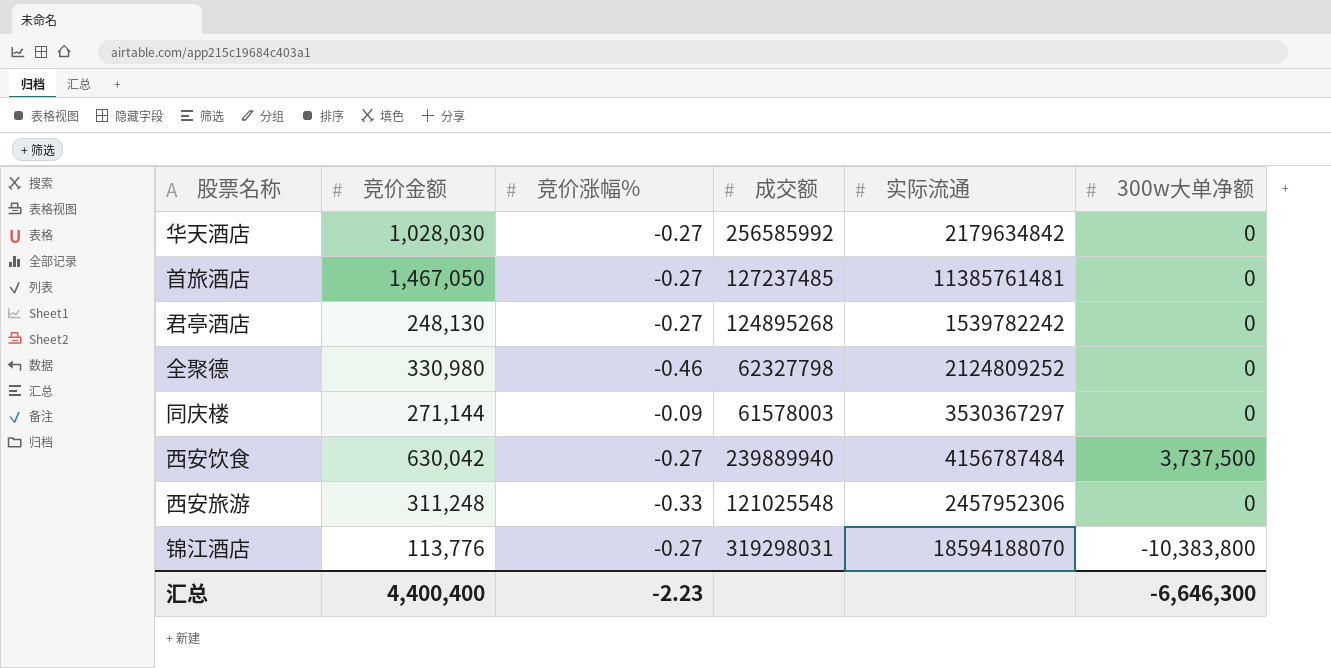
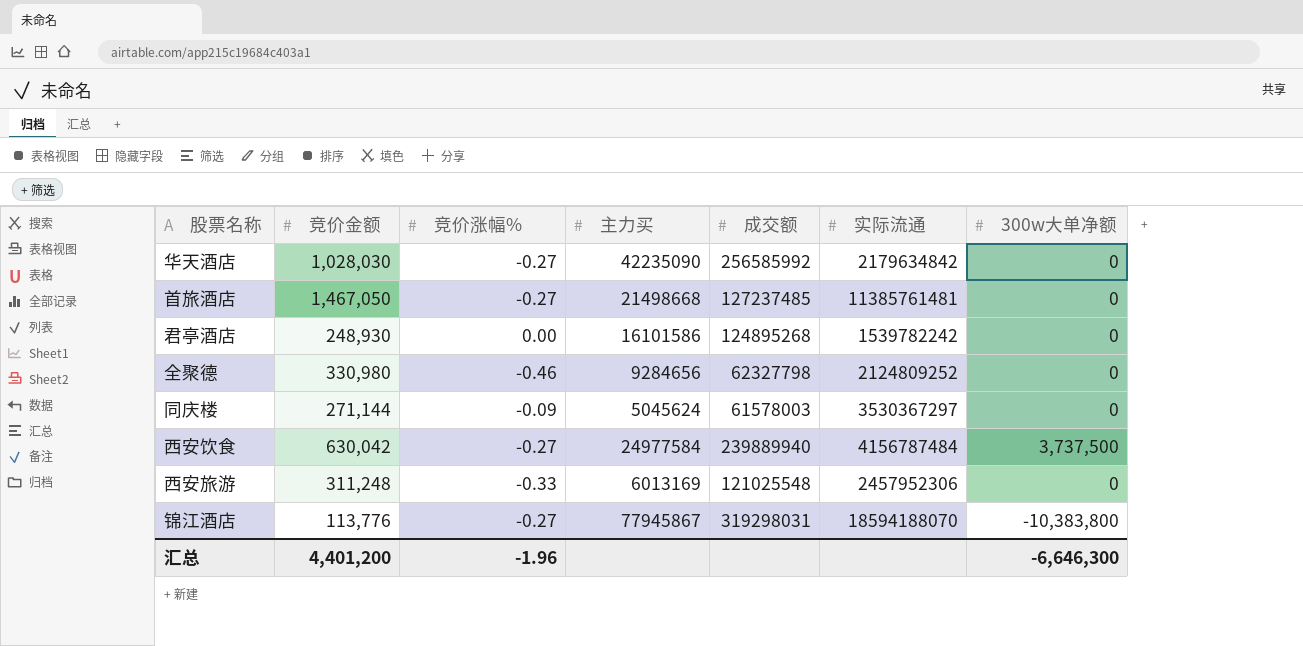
column 主力买 | position: none -> 4
君亭酒店 | 竞价金额: 248,130 -> 248,930
君亭酒店 | 竞价涨幅%: -0.27 -> 0.00
汇总 | 竞价金额: 4,400,400 -> 4,401,200
汇总 | 竞价涨幅%: -2.23 -> -1.96

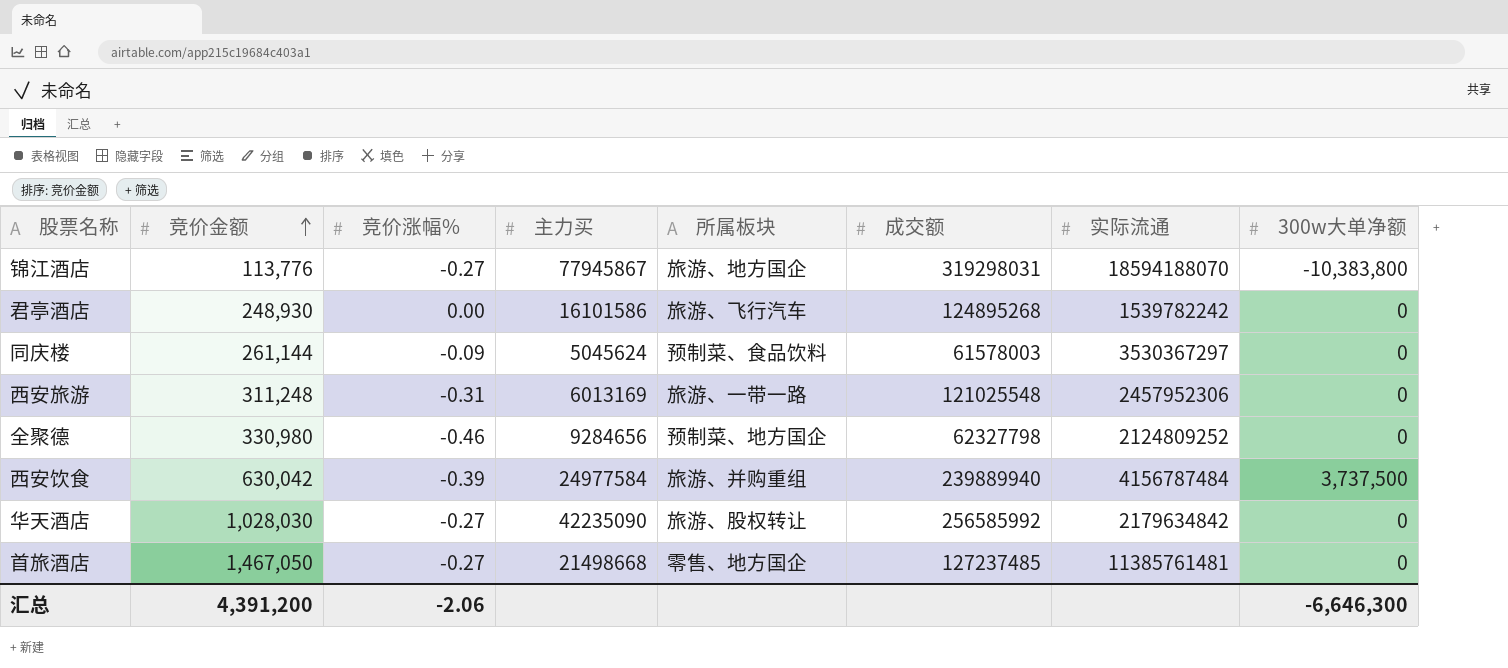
row order: none -> 竞价金额 ascending
column 所属板块 | position: none -> 5
同庆楼 | 竞价金额: 271,144 -> 261,144
西安旅游 | 竞价涨幅%: -0.33 -> -0.31
西安饮食 | 竞价涨幅%: -0.27 -> -0.39
汇总 | 竞价金额: 4,401,200 -> 4,391,200
汇总 | 竞价涨幅%: -1.96 -> -2.06

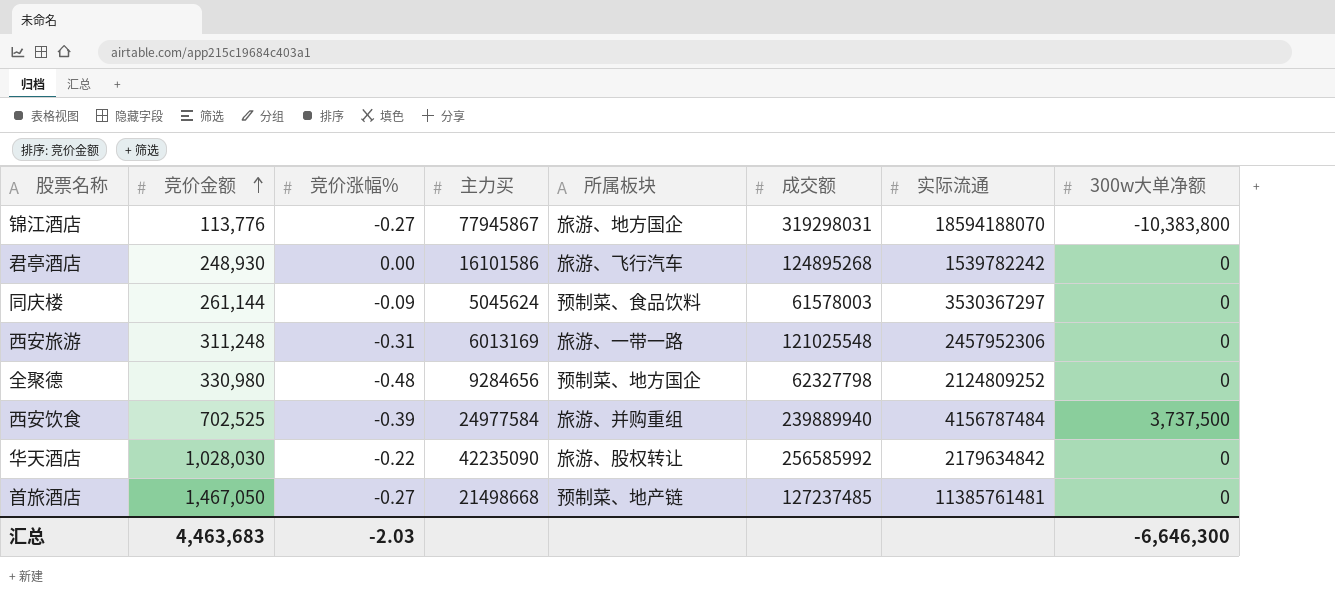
全聚德 | 竞价涨幅%: -0.46 -> -0.48
西安饮食 | 竞价金额: 630,042 -> 702,525
华天酒店 | 竞价涨幅%: -0.27 -> -0.22
首旅酒店 | 所属板块: 零售、地方国企 -> 预制菜、地产链
汇总 | 竞价金额: 4,391,200 -> 4,463,683
汇总 | 竞价涨幅%: -2.06 -> -2.03

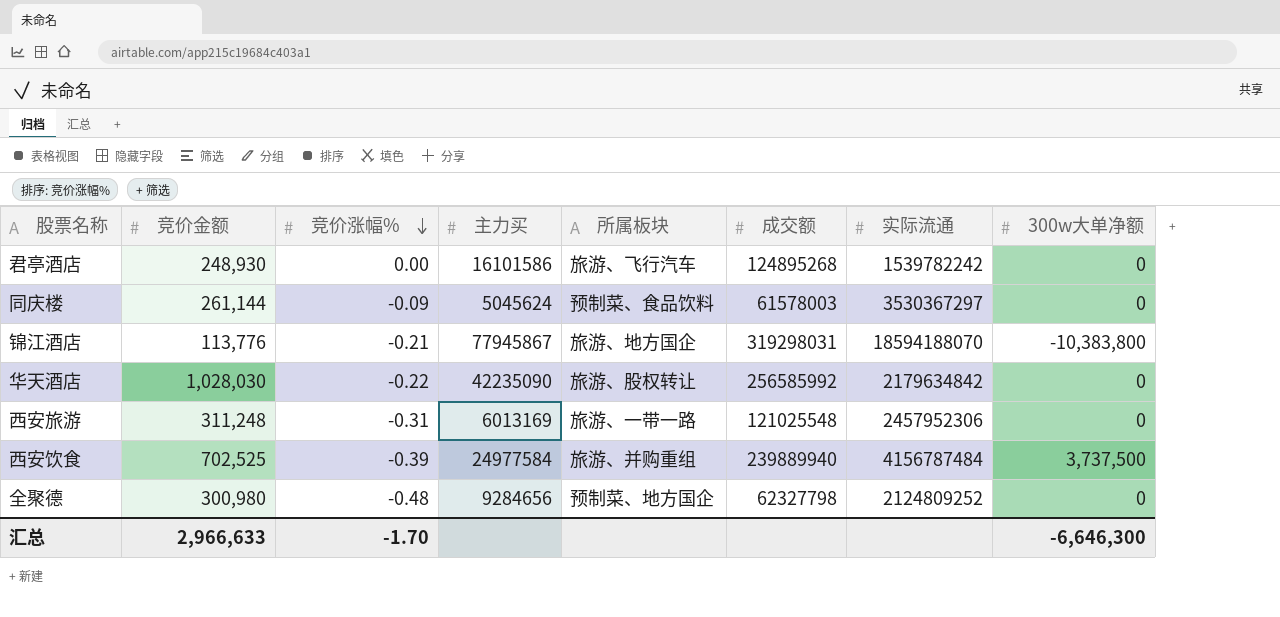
row order: 竞价金额 ascending -> 竞价涨幅% descending
row 首旅酒店: 1,467,050 | -0.27 | 21498668 | 预制菜、地产链 | 127237485 | 11385761481 | 0 -> none
锦江酒店 | 竞价涨幅%: -0.27 -> -0.21
全聚德 | 竞价金额: 330,980 -> 300,980
汇总 | 竞价金额: 4,463,683 -> 2,966,633
汇总 | 竞价涨幅%: -2.03 -> -1.70

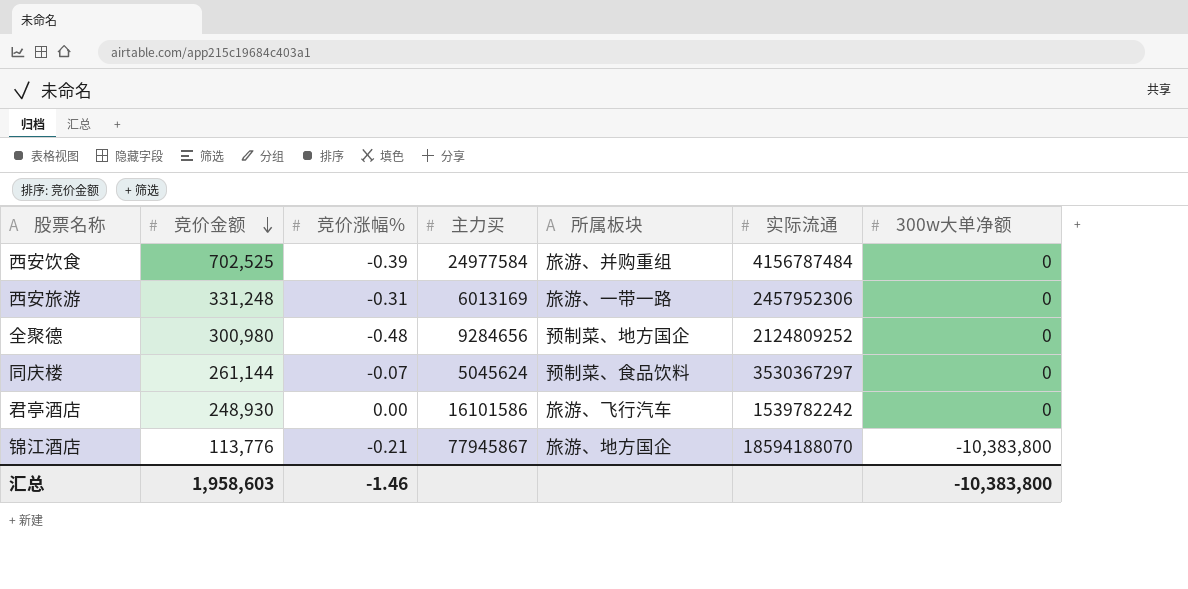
row order: 竞价涨幅% descending -> 竞价金额 descending
column 成交额 | position: 6 -> none
row 华天酒店: 1,028,030 | -0.22 | 42235090 | 旅游、股权转让 | 256585992 | 2179634842 | 0 -> none
西安饮食 | 300w大单净额: 3,737,500 -> 0
西安旅游 | 竞价金额: 311,248 -> 331,248
同庆楼 | 竞价涨幅%: -0.09 -> -0.07
汇总 | 竞价金额: 2,966,633 -> 1,958,603
汇总 | 竞价涨幅%: -1.70 -> -1.46
汇总 | 300w大单净额: -6,646,300 -> -10,383,800

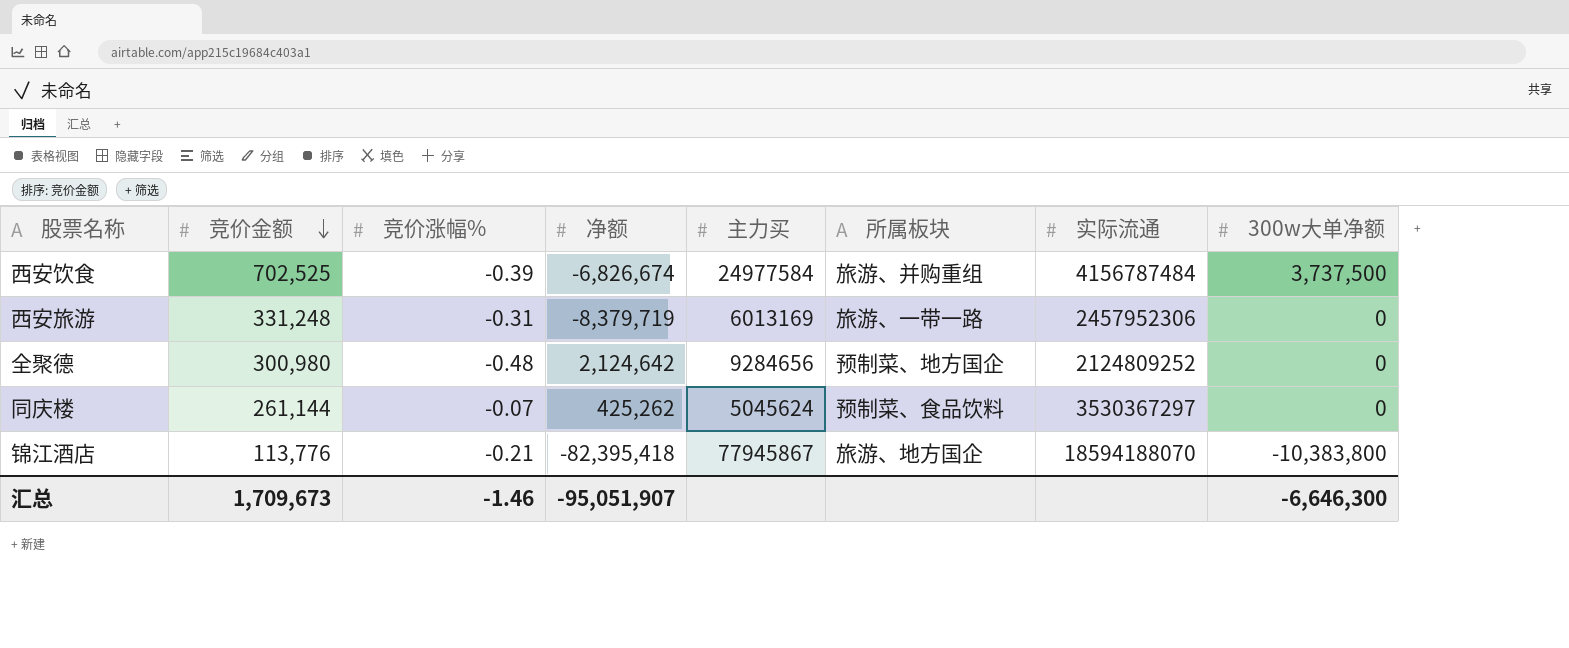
column 净额 | position: none -> 4
row 君亭酒店: 248,930 | 0.00 | 16101586 | 旅游、飞行汽车 | 1539782242 | 0 -> none
西安饮食 | 300w大单净额: 0 -> 3,737,500
汇总 | 竞价金额: 1,958,603 -> 1,709,673
汇总 | 300w大单净额: -10,383,800 -> -6,646,300

